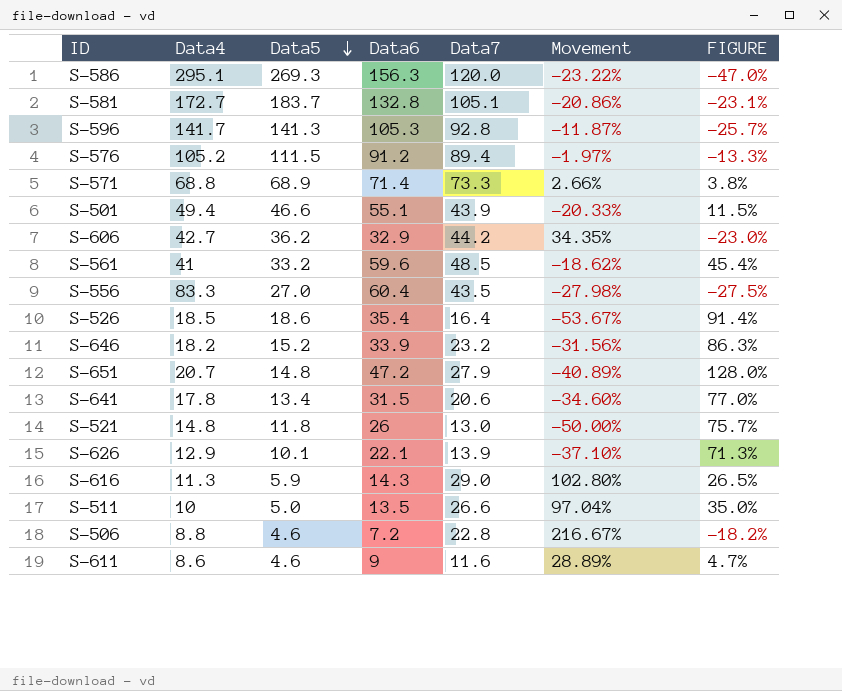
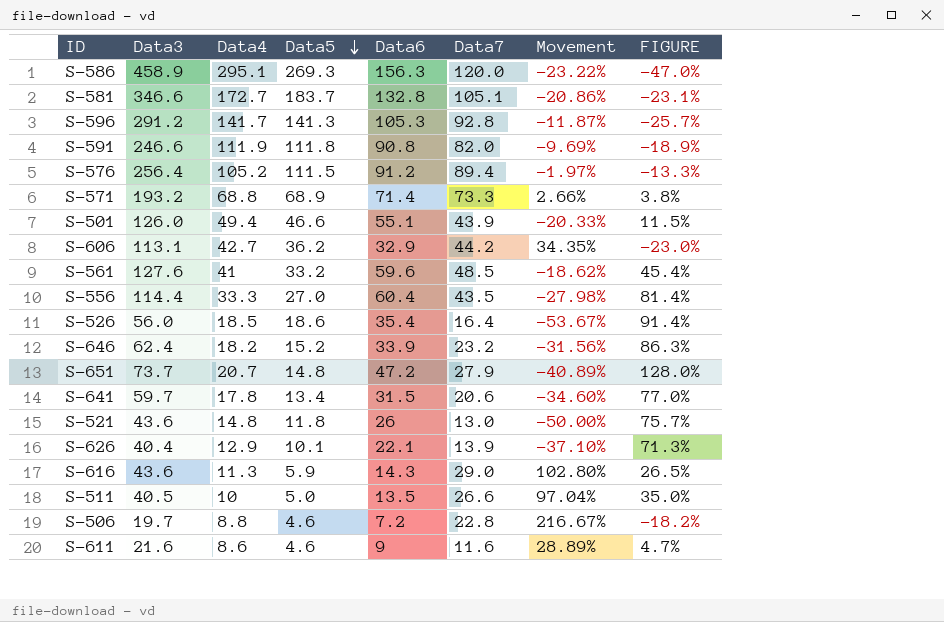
column Data3 | position: none -> 2
row S-591: none -> 246.6 | 111.9 | 111.8 | 90.8 | 82.0 | -9.69% | -18.9%
S-556 | Data4: 83.3 -> 33.3
S-556 | FIGURE: -27.5% -> 81.4%

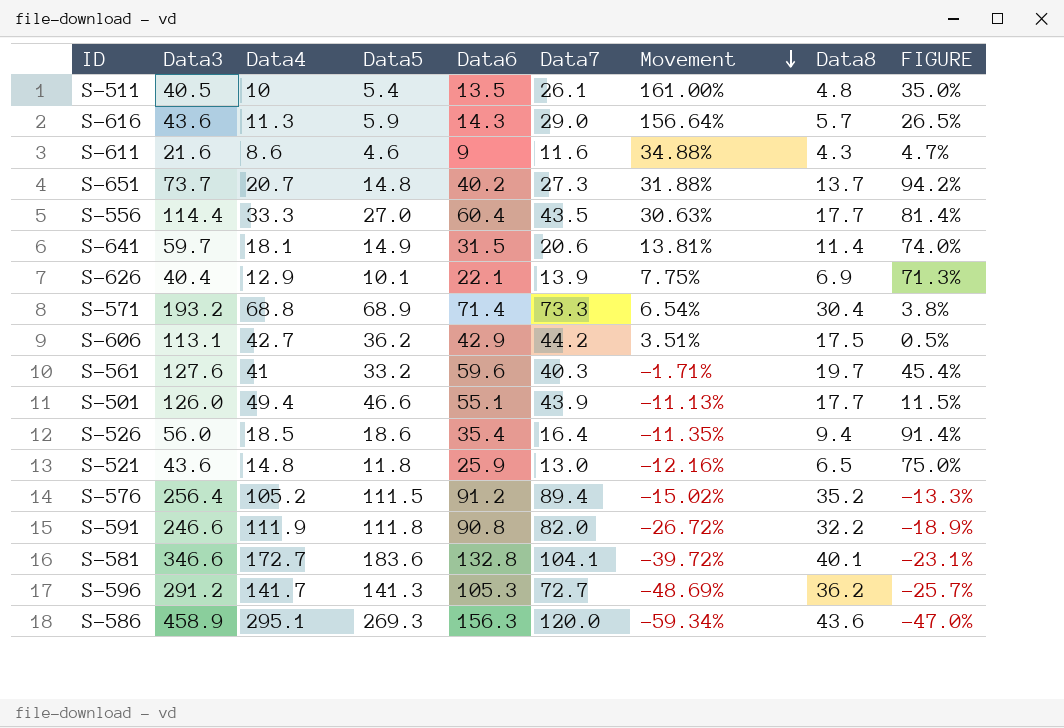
row order: Data5 descending -> Movement descending
column Movement | formula: ([Data7] - [Data6]) / [Data6] -> ([Data7] - [Data4]) / [Data4]
column Data8 | position: none -> 8
row S-646: 62.4 | 18.2 | 15.2 | 33.9 | 23.2 | -31.56% | 86.3% -> none
row S-506: 19.7 | 8.8 | 4.6 | 7.2 | 22.8 | 216.67% | -18.2% -> none
S-511 | Data5: 5.0 -> 5.4
S-511 | Data7: 26.6 -> 26.1
S-651 | Data6: 47.2 -> 40.2
S-651 | Data7: 27.9 -> 27.3
S-651 | FIGURE: 128.0% -> 94.2%
S-641 | Data4: 17.8 -> 18.1
S-641 | Data5: 13.4 -> 14.9
S-641 | FIGURE: 77.0% -> 74.0%
S-606 | Data6: 32.9 -> 42.9
S-606 | FIGURE: -23.0% -> 0.5%
S-561 | Data7: 48.5 -> 40.3
S-521 | Data6: 26 -> 25.9
S-521 | FIGURE: 75.7% -> 75.0%
S-581 | Data5: 183.7 -> 183.6
S-581 | Data7: 105.1 -> 104.1
S-596 | Data7: 92.8 -> 72.7

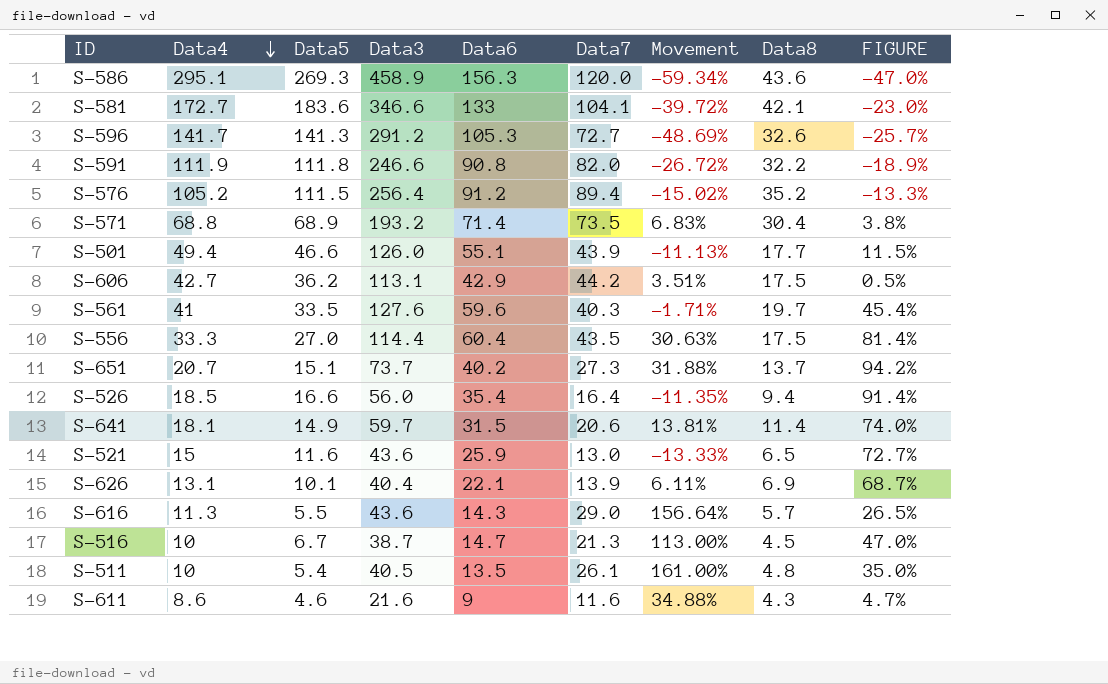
row order: Movement descending -> Data4 descending
column Data3 | position: 2 -> 4
S-581 | Data6: 132.8 -> 133
S-581 | Data8: 40.1 -> 42.1
S-581 | FIGURE: -23.1% -> -23.0%
S-596 | Data8: 36.2 -> 32.6
S-571 | Data7: 73.3 -> 73.5
S-571 | Movement: 6.54% -> 6.83%
S-561 | Data5: 33.2 -> 33.5
S-556 | Data8: 17.7 -> 17.5
S-651 | Data5: 14.8 -> 15.1
S-526 | Data5: 18.6 -> 16.6
S-521 | Data4: 14.8 -> 15
S-521 | Data5: 11.8 -> 11.6
S-521 | Movement: -12.16% -> -13.33%
S-521 | FIGURE: 75.0% -> 72.7%
S-626 | Data4: 12.9 -> 13.1
S-626 | Movement: 7.75% -> 6.11%
S-626 | FIGURE: 71.3% -> 68.7%
S-616 | Data5: 5.9 -> 5.5
row S-516: none -> 10 | 6.7 | 38.7 | 14.7 | 21.3 | 113.00% | 4.5 | 47.0%

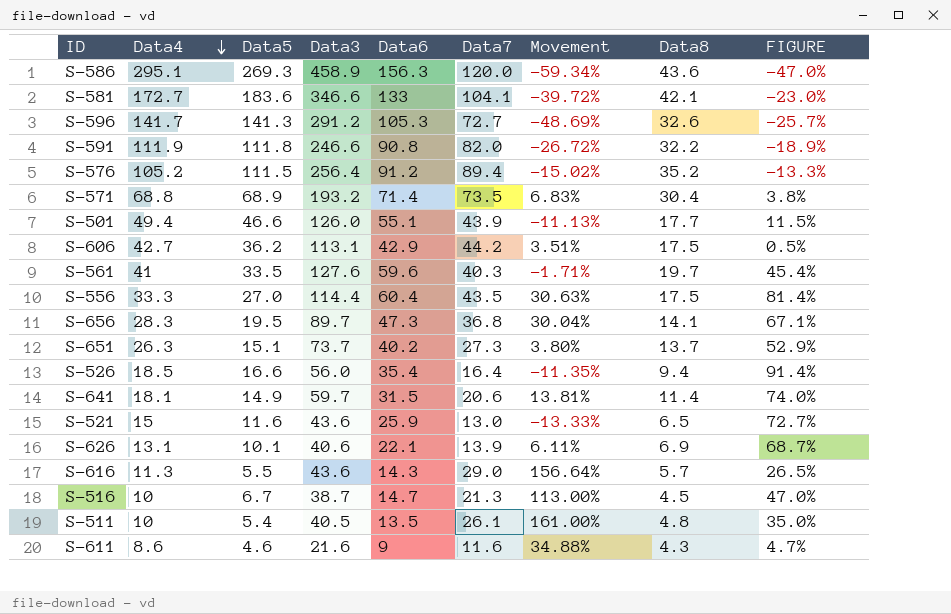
row S-656: none -> 28.3 | 19.5 | 89.7 | 47.3 | 36.8 | 30.04% | 14.1 | 67.1%
S-651 | Data4: 20.7 -> 26.3
S-651 | Movement: 31.88% -> 3.80%
S-651 | FIGURE: 94.2% -> 52.9%
S-626 | Data3: 40.4 -> 40.6

